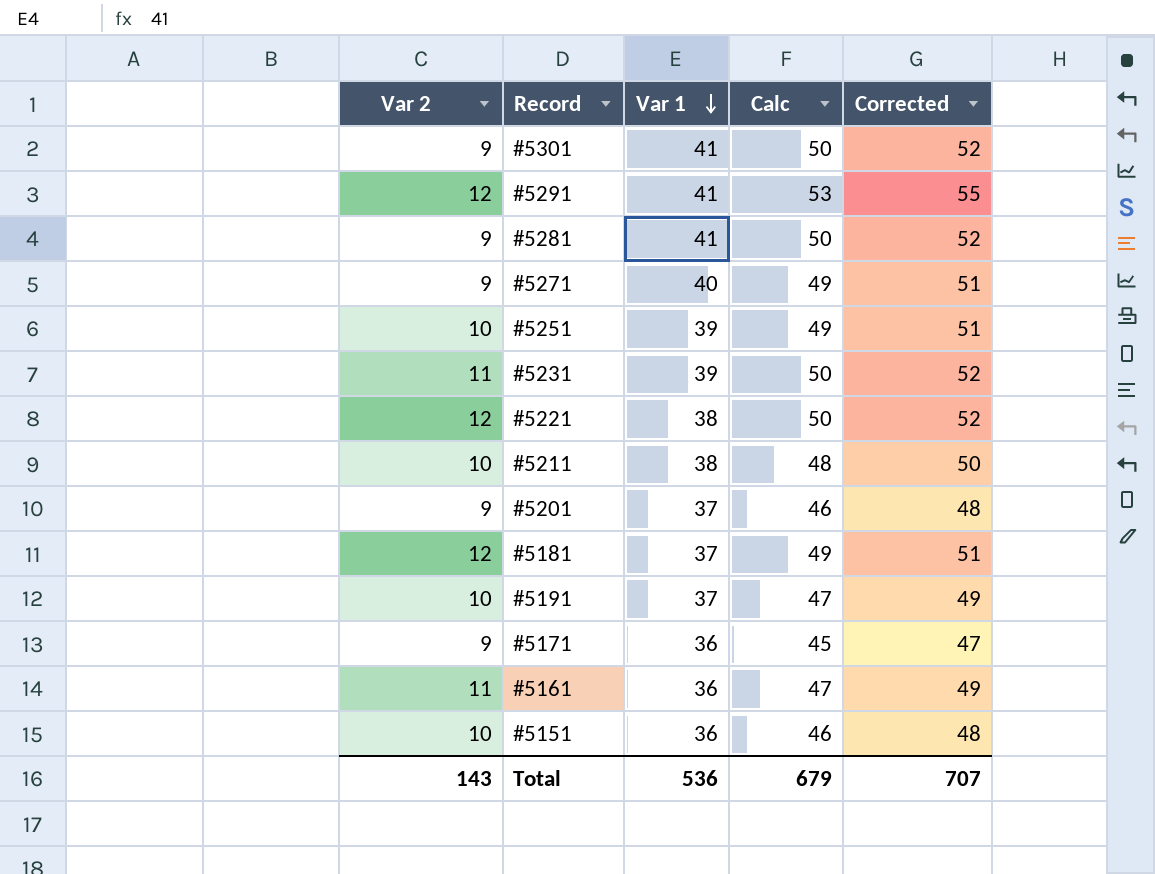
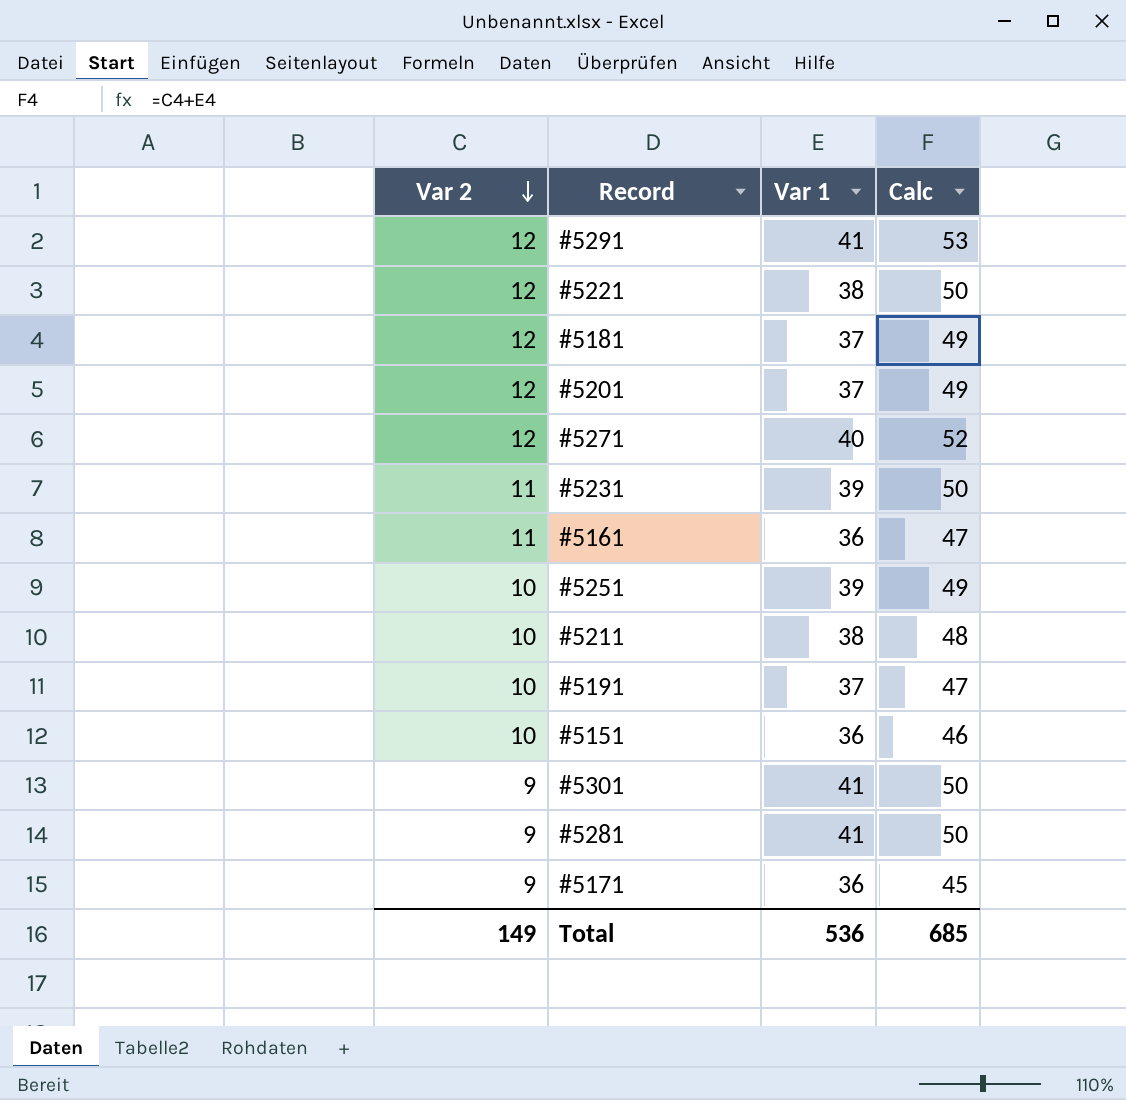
row order: Var 1 descending -> Var 2 descending
column Corrected | formula: [Calc] + 2 -> none
#5201 | Var 2: 9 -> 12
#5201 | Calc: 46 -> 49
#5271 | Var 2: 9 -> 12
#5271 | Calc: 49 -> 52
Total | Var 2: 143 -> 149
Total | Calc: 679 -> 685

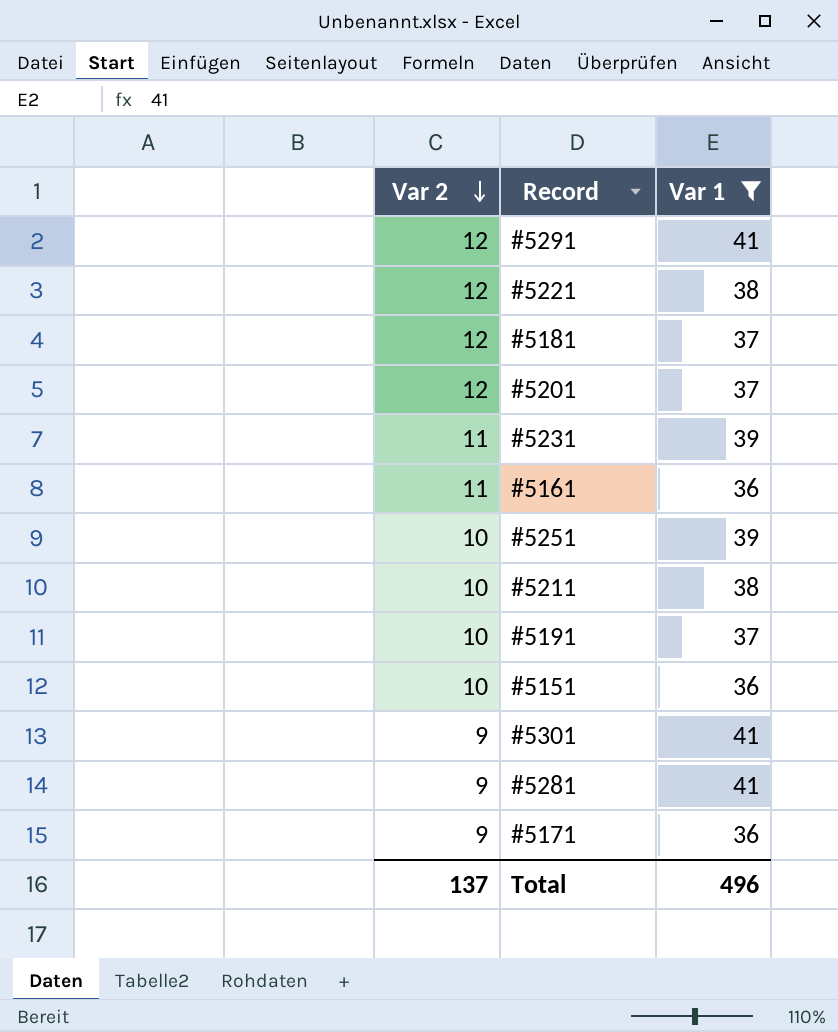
filter: none -> Var 1 != 40
column Calc | formula: [Var 2] + [Var 1] -> none
Total | Var 2: 149 -> 137
Total | Var 1: 536 -> 496

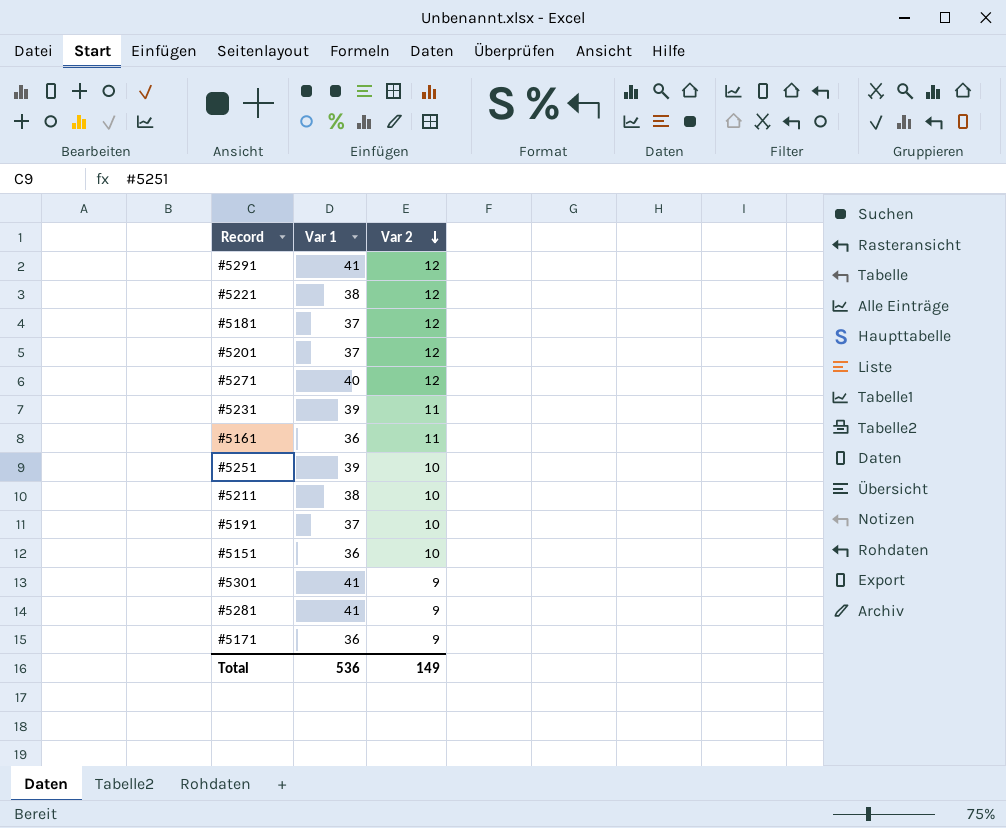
filter: Var 1 != 40 -> none
column Var 2 | position: 1 -> 3
Total | Var 1: 496 -> 536
Total | Var 2: 137 -> 149

